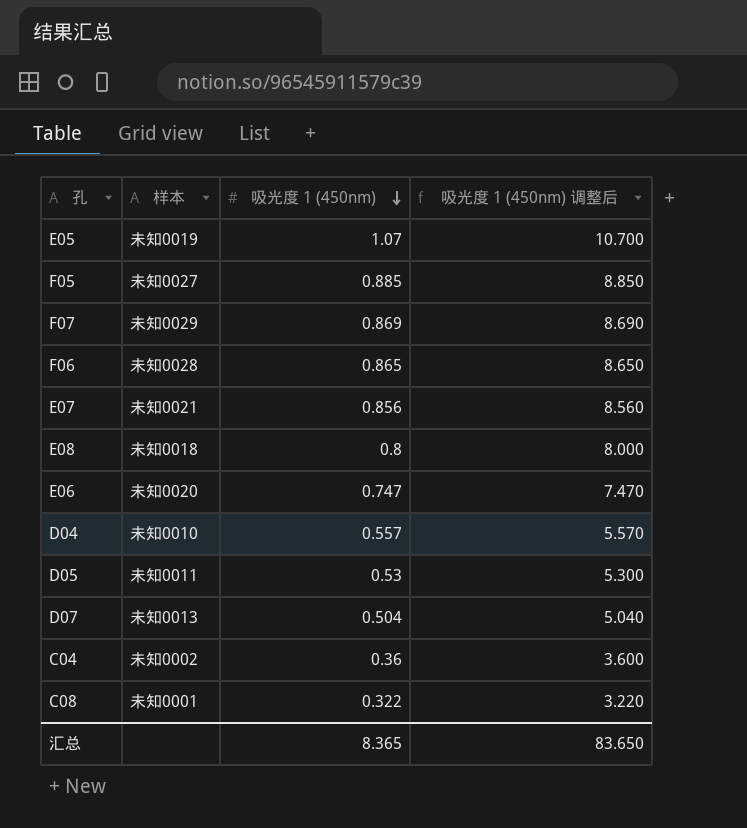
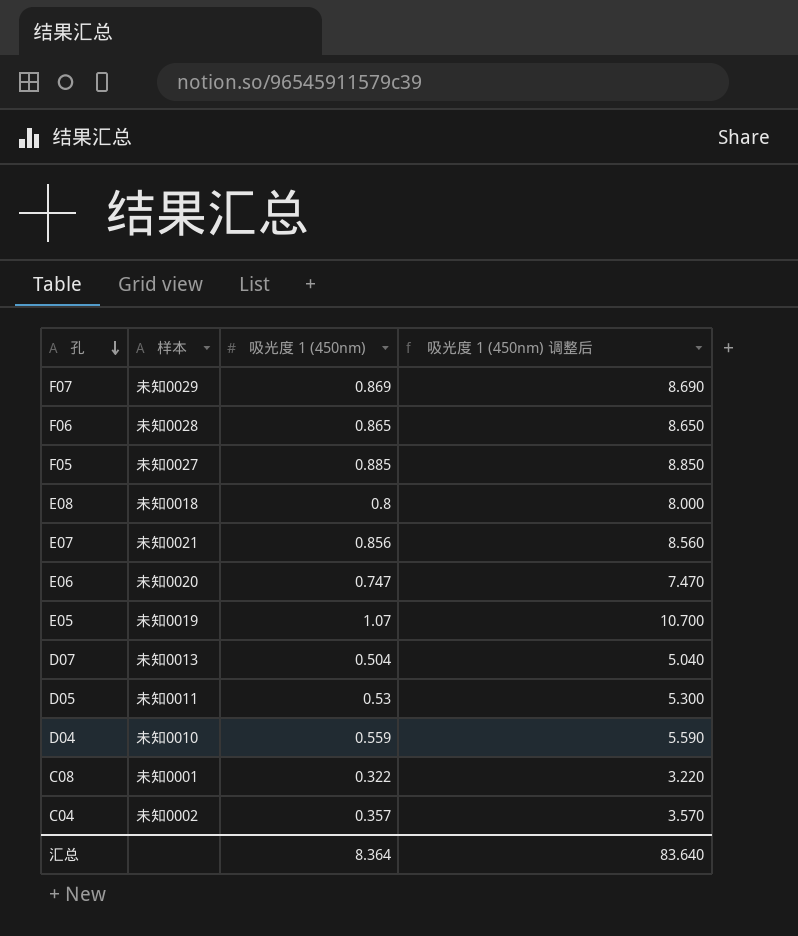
row order: 吸光度 1 (450nm) descending -> 孔 descending
D04 | 吸光度 1 (450nm): 0.557 -> 0.559
D04 | 吸光度 1 (450nm) 调整后: 5.570 -> 5.590
C04 | 吸光度 1 (450nm): 0.36 -> 0.357
C04 | 吸光度 1 (450nm) 调整后: 3.600 -> 3.570
汇总 | 吸光度 1 (450nm): 8.365 -> 8.364
汇总 | 吸光度 1 (450nm) 调整后: 83.650 -> 83.640

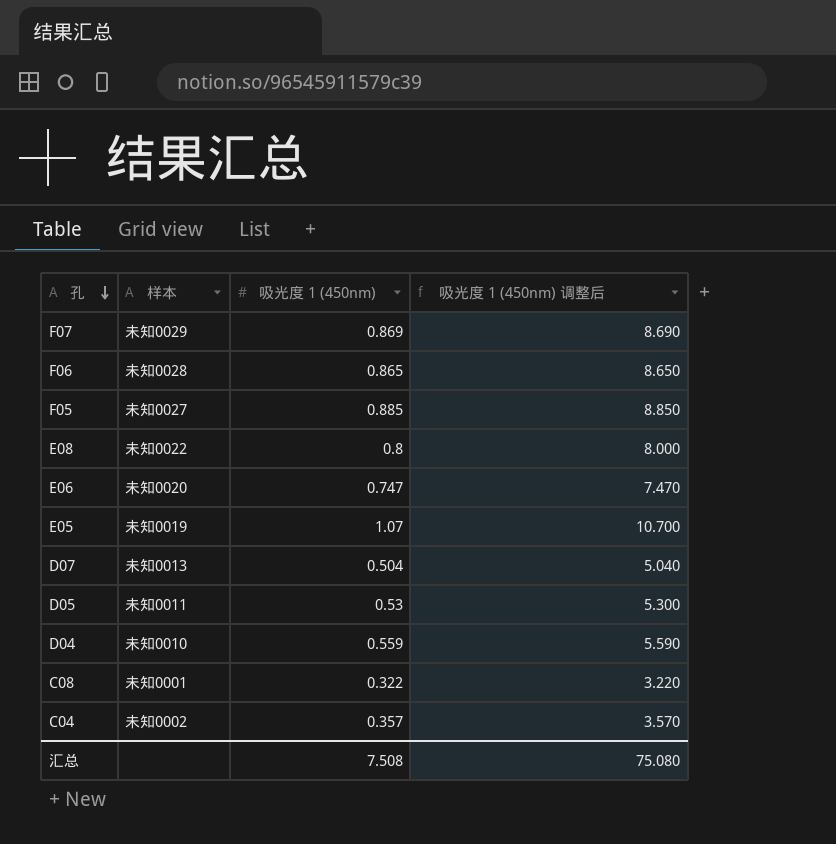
row E07: 未知0021 | 0.856 | 8.560 -> none
E08 | 样本: 未知0018 -> 未知0022
汇总 | 吸光度 1 (450nm): 8.364 -> 7.508
汇总 | 吸光度 1 (450nm) 调整后: 83.640 -> 75.080

